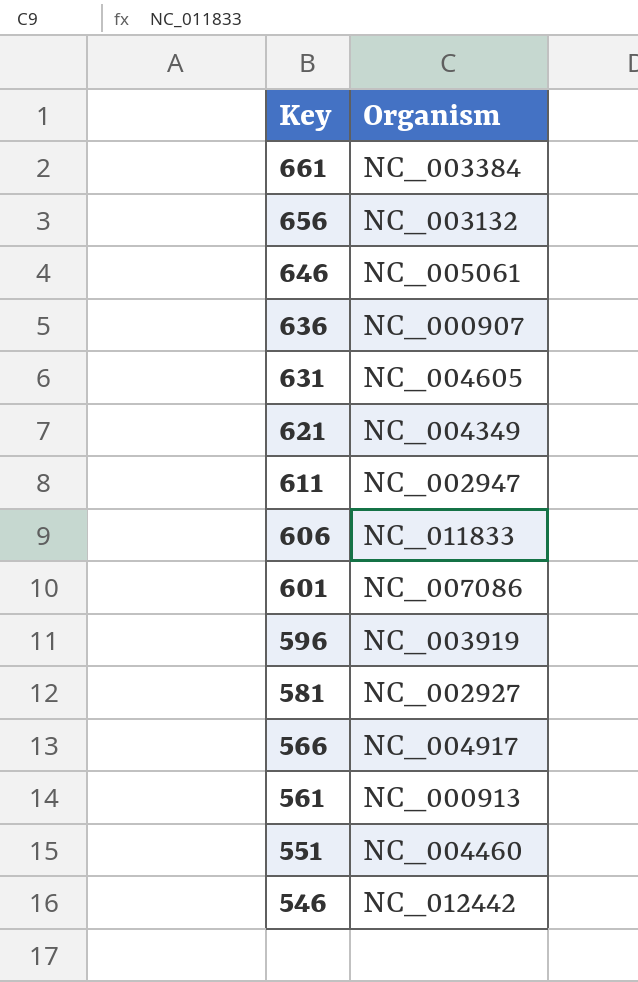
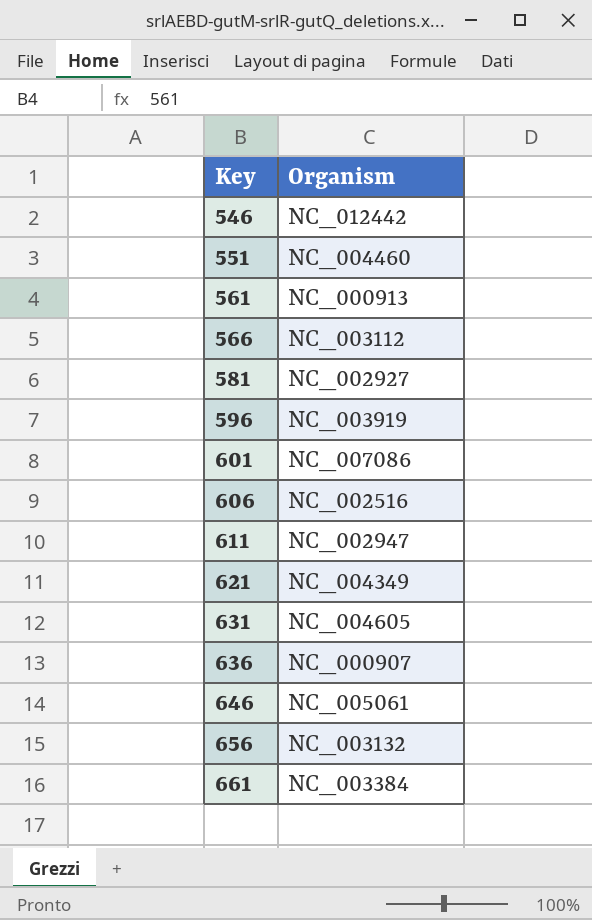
row order: Key descending -> Key ascending
566 | Organism: NC_004917 -> NC_003112
606 | Organism: NC_011833 -> NC_002516

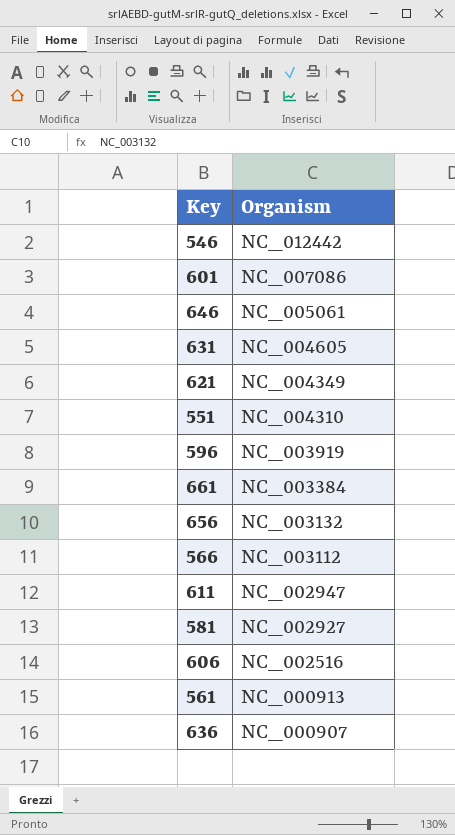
row order: Key ascending -> Organism descending
551 | Organism: NC_004460 -> NC_004310

